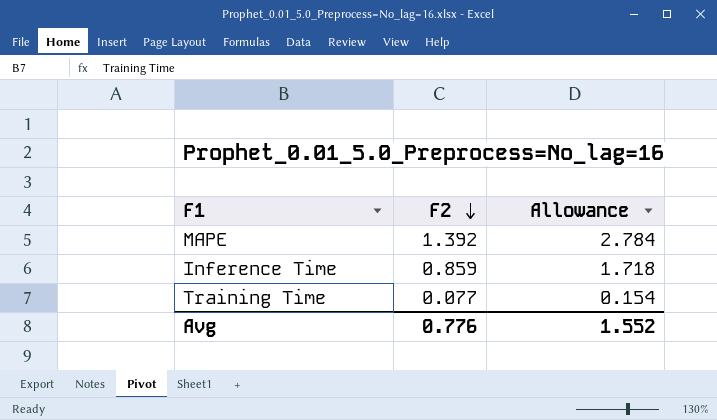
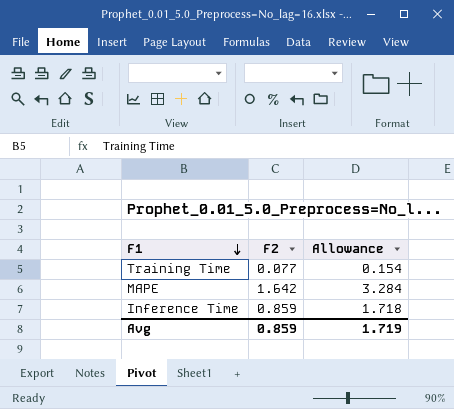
row order: F2 descending -> F1 descending
MAPE | F2: 1.392 -> 1.642
MAPE | Allowance: 2.784 -> 3.284
Avg | F2: 0.776 -> 0.859
Avg | Allowance: 1.552 -> 1.719

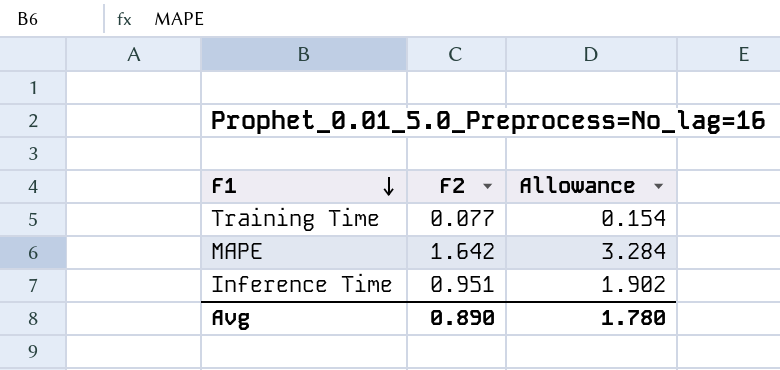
Inference Time | F2: 0.859 -> 0.951
Inference Time | Allowance: 1.718 -> 1.902
Avg | F2: 0.859 -> 0.890
Avg | Allowance: 1.719 -> 1.780

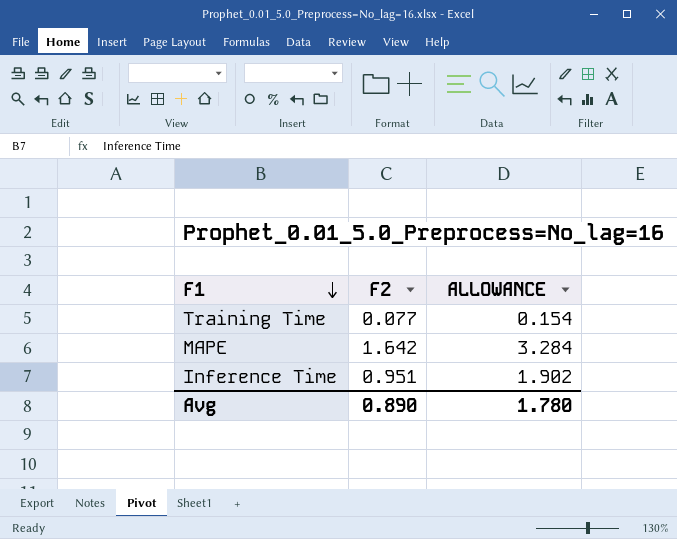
column name: Allowance -> ALLOWANCE

